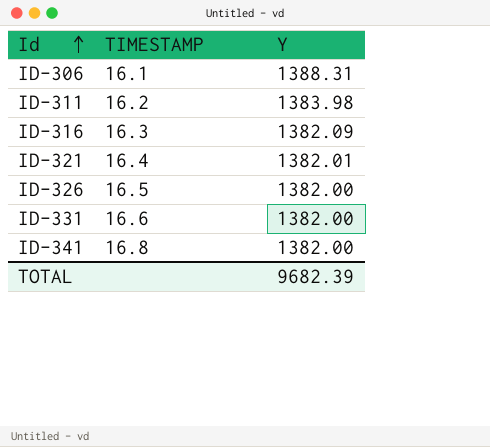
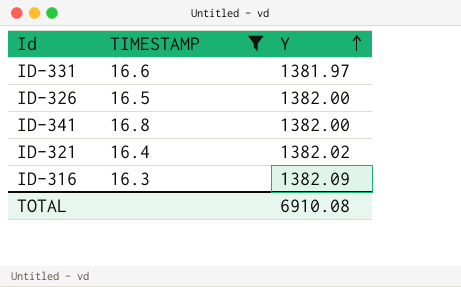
filter: none -> TIMESTAMP >= 16.3
row order: Id ascending -> Y ascending
ID-331 | Y: 1382.00 -> 1381.97
ID-321 | Y: 1382.01 -> 1382.02
TOTAL | Y: 9682.39 -> 6910.08

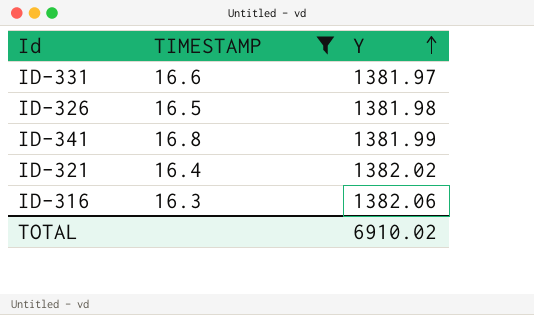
ID-326 | Y: 1382.00 -> 1381.98
ID-341 | Y: 1382.00 -> 1381.99
ID-316 | Y: 1382.09 -> 1382.06
TOTAL | Y: 6910.08 -> 6910.02

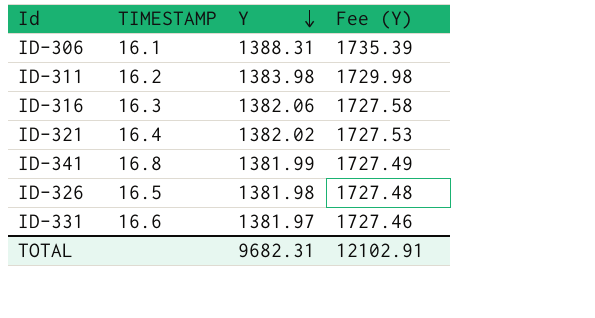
filter: TIMESTAMP >= 16.3 -> none
row order: Y ascending -> Y descending
column Fee (Y) | formula: none -> [Y] * 1.25
TOTAL | Y: 6910.02 -> 9682.31

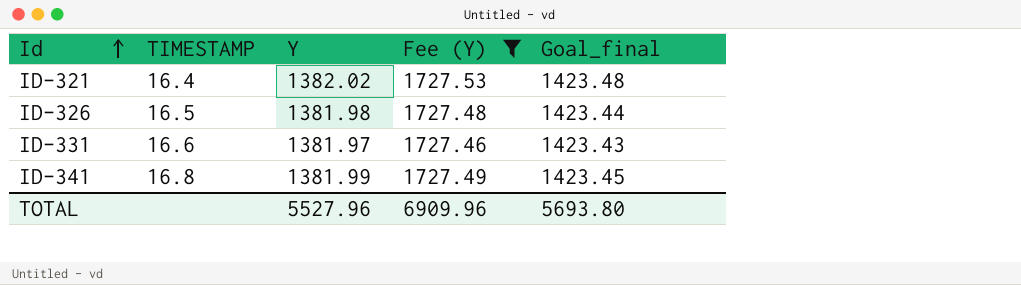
filter: none -> Fee (Y) <= 1727.53
row order: Y descending -> Id ascending
column Goal_final | formula: none -> [Y] * 1.03
TOTAL | Y: 9682.31 -> 5527.96
TOTAL | Fee (Y): 12102.91 -> 6909.96

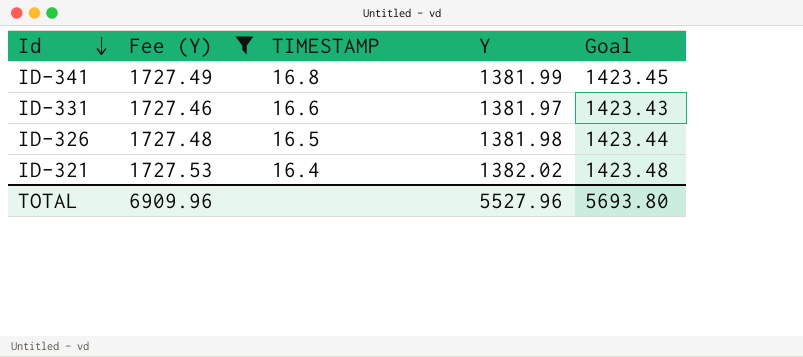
row order: Id ascending -> Id descending
column Fee (Y) | position: 4 -> 2
column name: Goal_final -> Goal

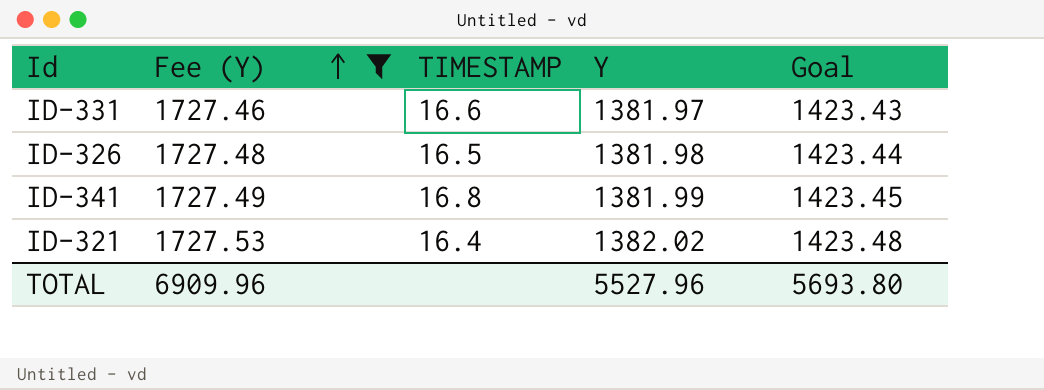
row order: Id descending -> Fee (Y) ascending

